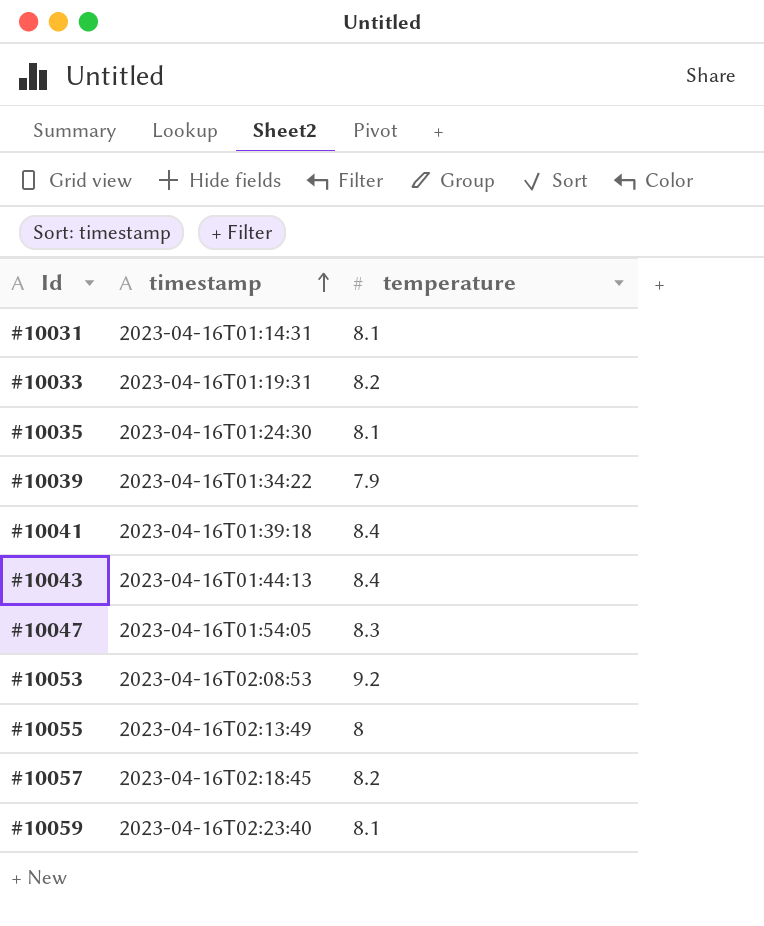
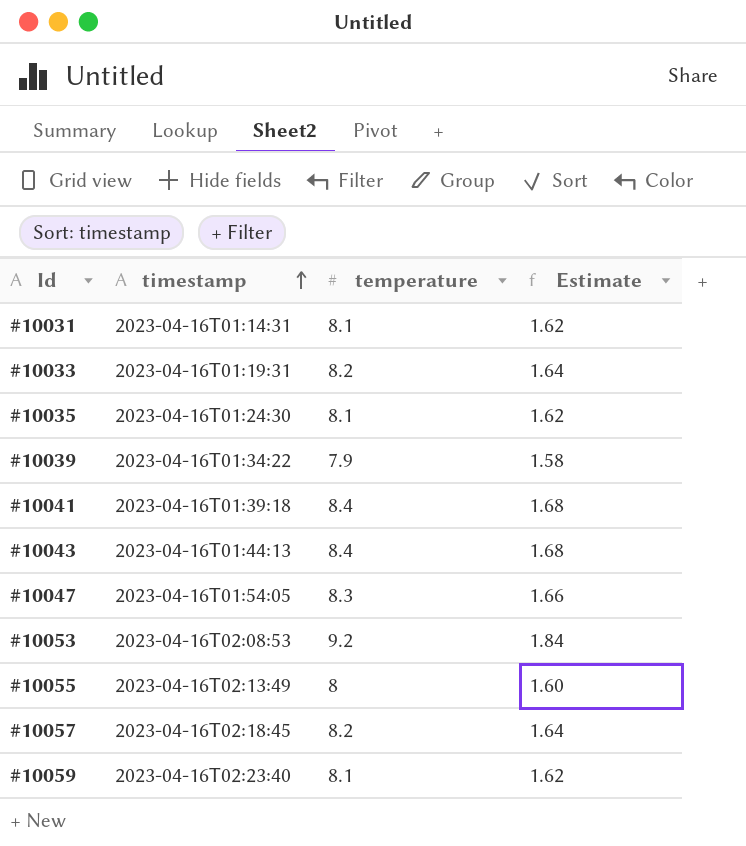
column Estimate | formula: none -> [temperature] * 0.2

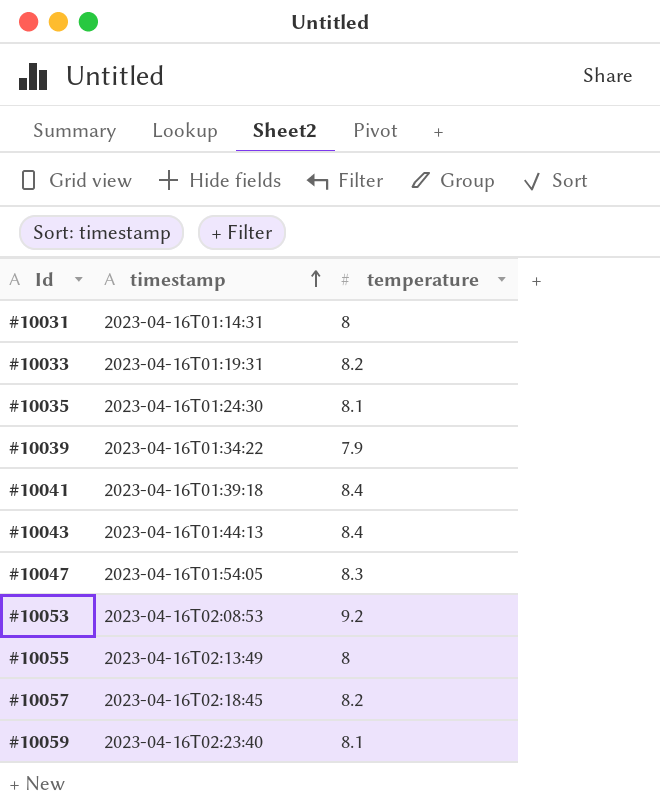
column Estimate | formula: [temperature] * 0.2 -> none
#10031 | temperature: 8.1 -> 8

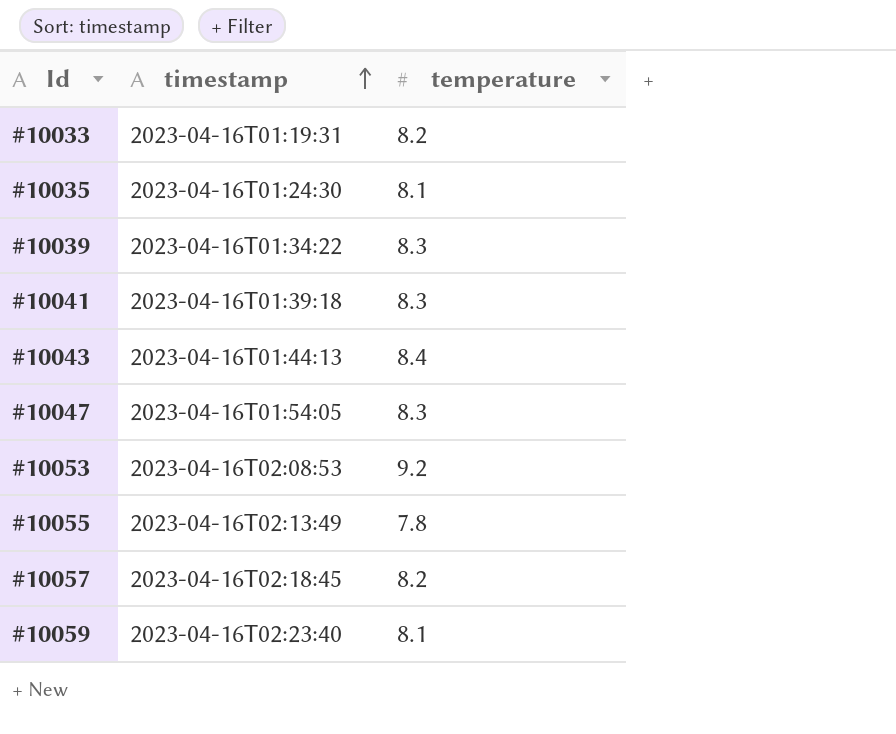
row #10031: 2023-04-16T01:14:31 | 8 -> none
#10039 | temperature: 7.9 -> 8.3
#10041 | temperature: 8.4 -> 8.3
#10055 | temperature: 8 -> 7.8

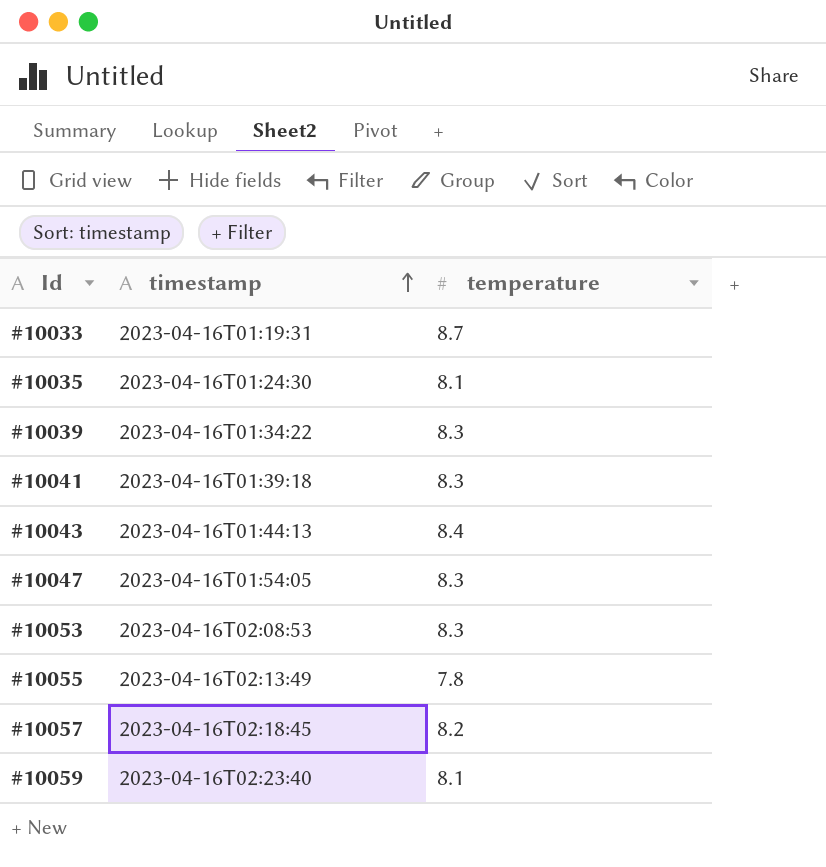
#10033 | temperature: 8.2 -> 8.7
#10053 | temperature: 9.2 -> 8.3

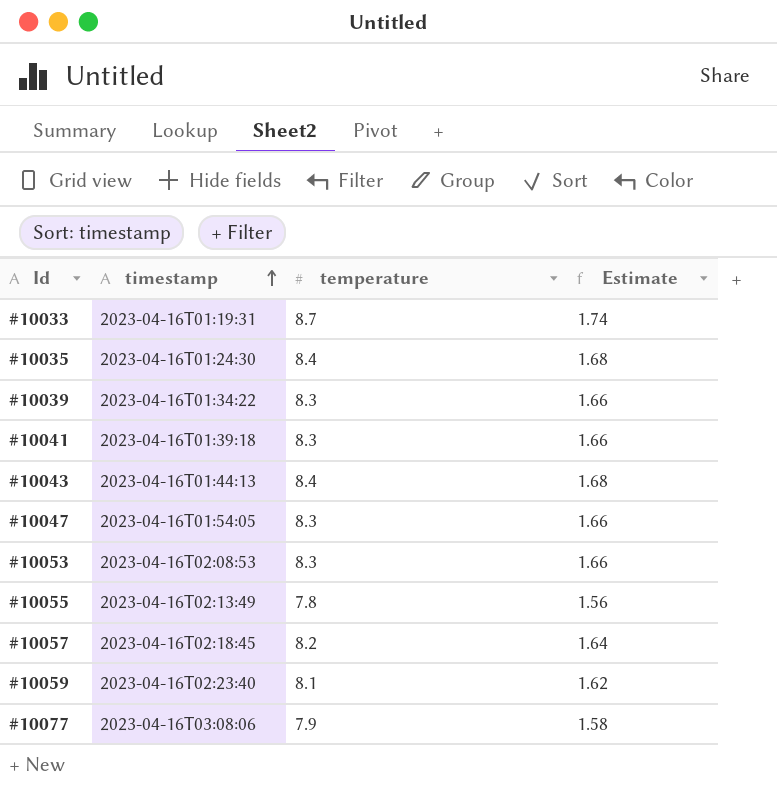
column Estimate | formula: none -> [temperature] * 0.2
#10035 | temperature: 8.1 -> 8.4
row #10077: none -> 2023-04-16T03:08:06 | 7.9 | 1.58

